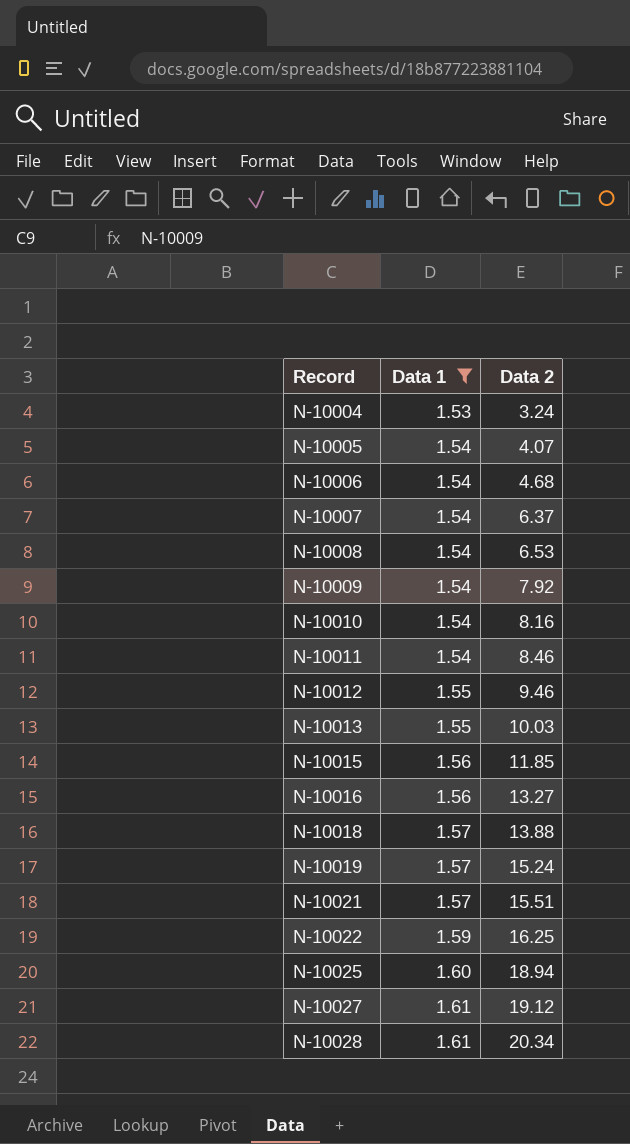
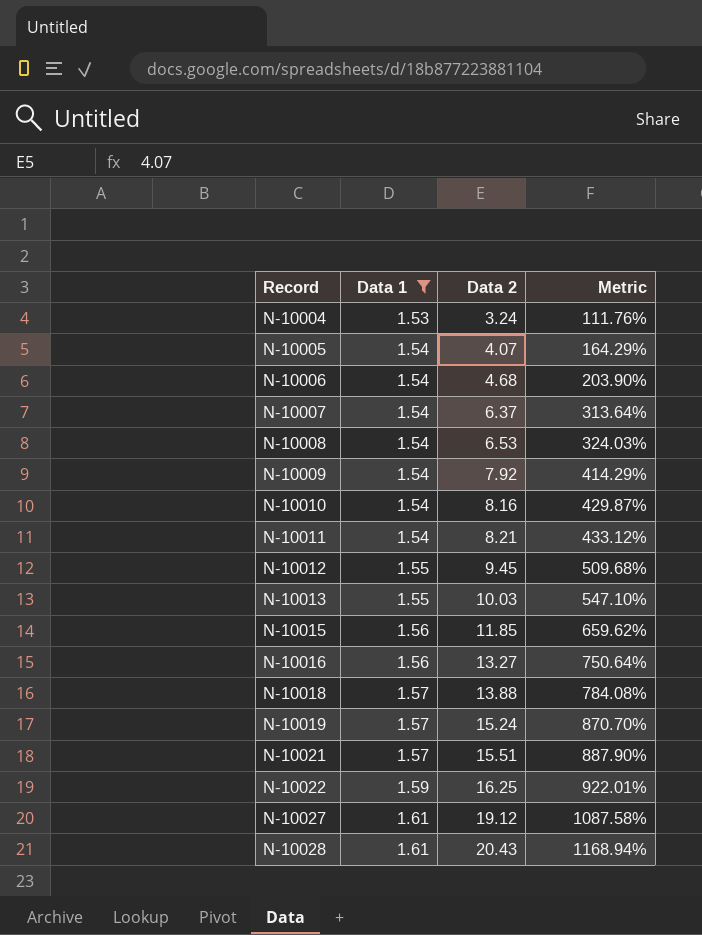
column Metric | formula: none -> ([Data 2] - [Data 1]) / [Data 1]
row N-10025: 1.60 | 18.94 -> none
N-10011 | Data 2: 8.46 -> 8.21
N-10012 | Data 2: 9.46 -> 9.45
N-10028 | Data 2: 20.34 -> 20.43

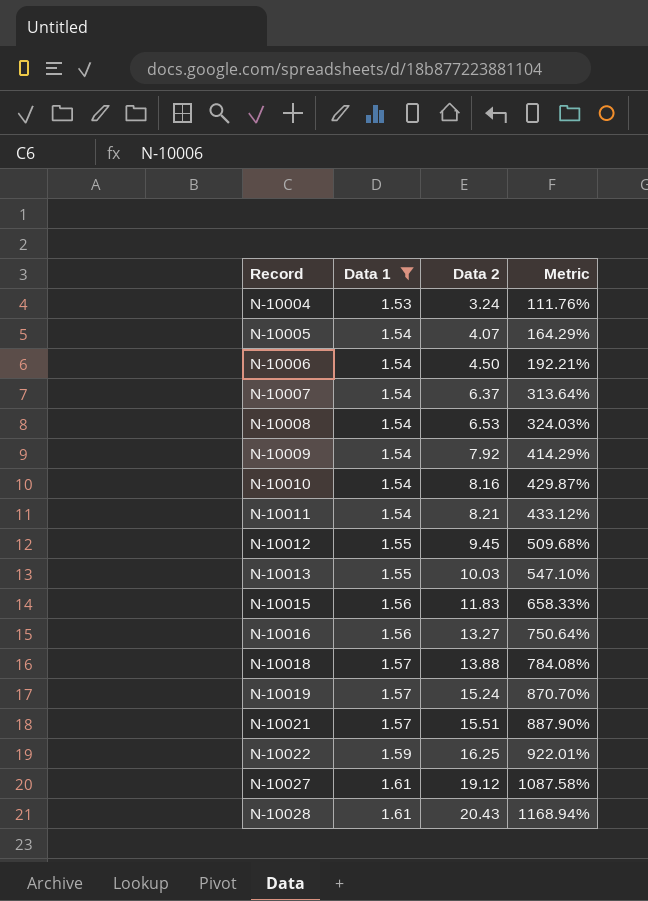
N-10006 | Data 2: 4.68 -> 4.50
N-10006 | Metric: 203.90% -> 192.21%
N-10015 | Data 2: 11.85 -> 11.83
N-10015 | Metric: 659.62% -> 658.33%

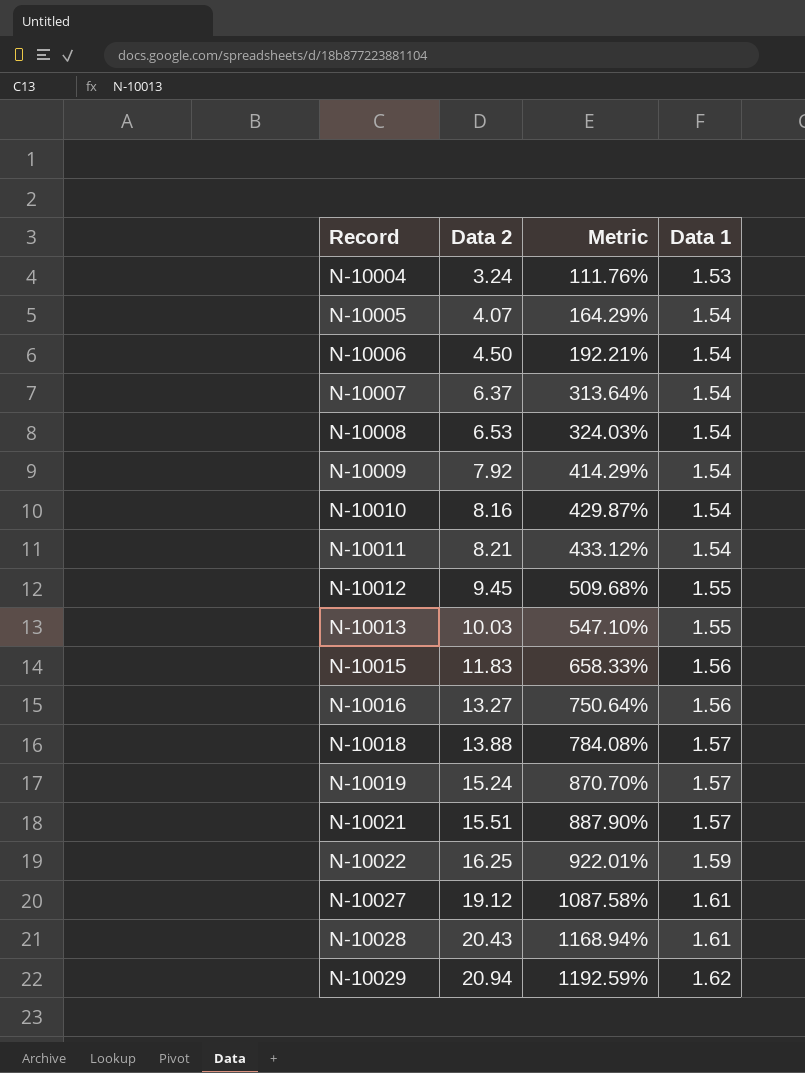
filter: Data 1 != 1.62 -> none
column Data 1 | position: 2 -> 4

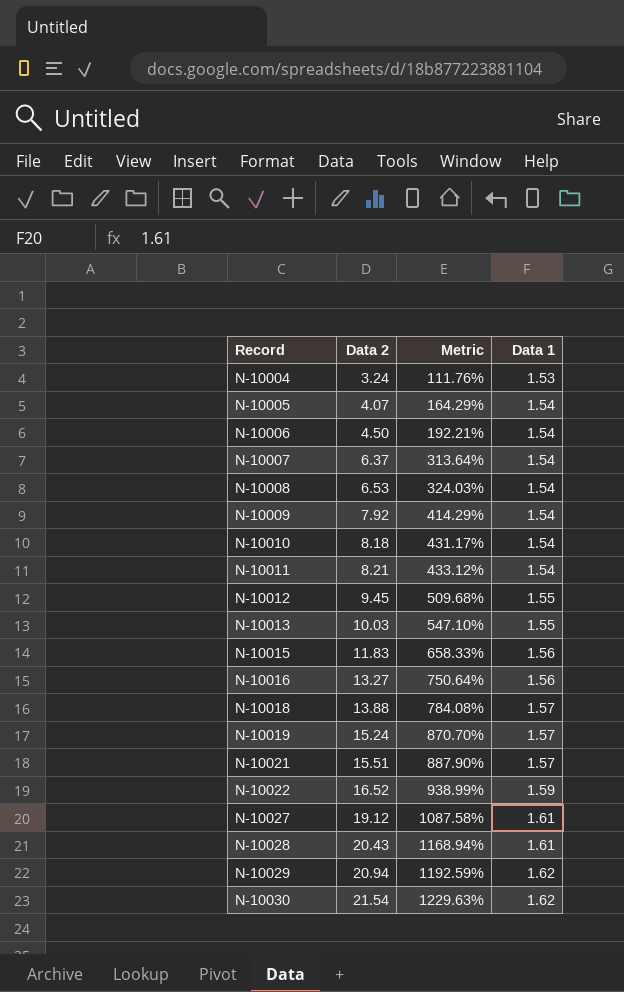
N-10010 | Data 2: 8.16 -> 8.18
N-10010 | Metric: 429.87% -> 431.17%
N-10022 | Data 2: 16.25 -> 16.52
N-10022 | Metric: 922.01% -> 938.99%
row N-10030: none -> 21.54 | 1229.63% | 1.62

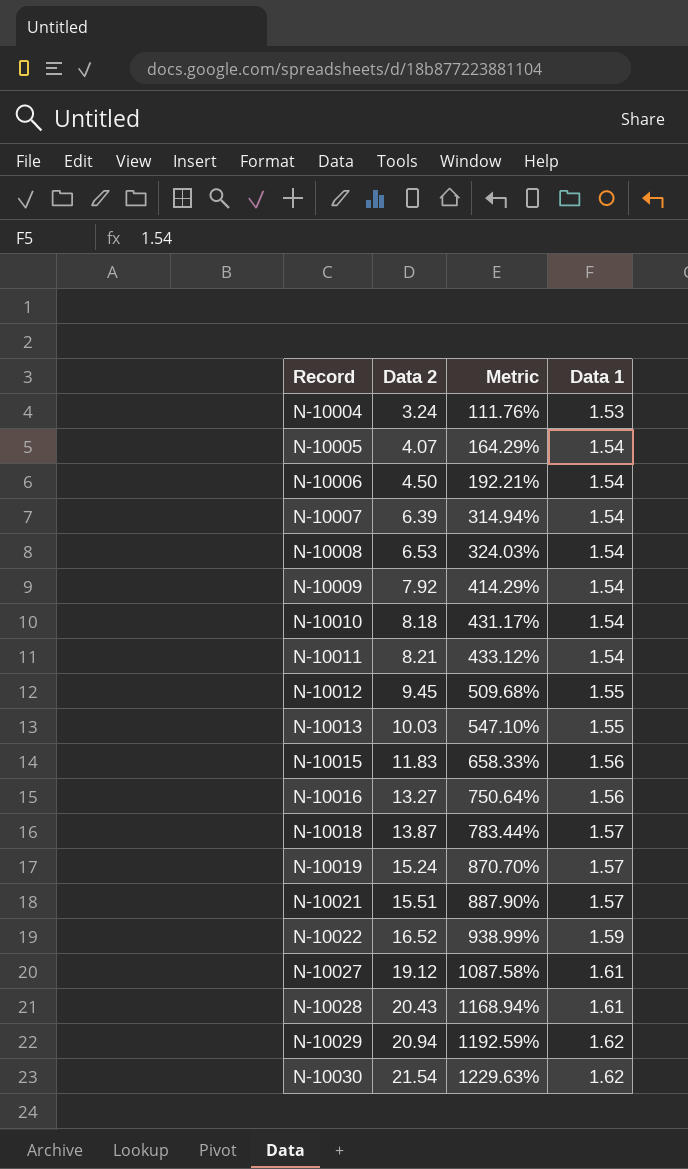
N-10007 | Data 2: 6.37 -> 6.39
N-10007 | Metric: 313.64% -> 314.94%
N-10018 | Data 2: 13.88 -> 13.87
N-10018 | Metric: 784.08% -> 783.44%

